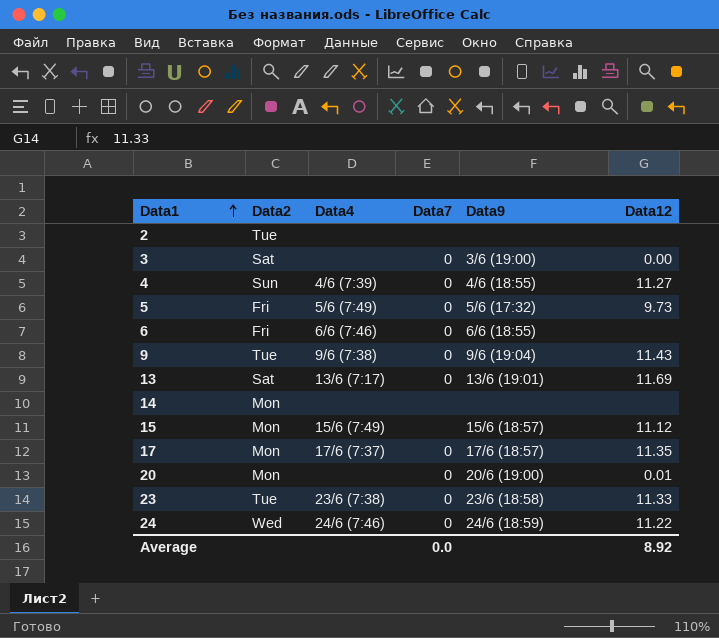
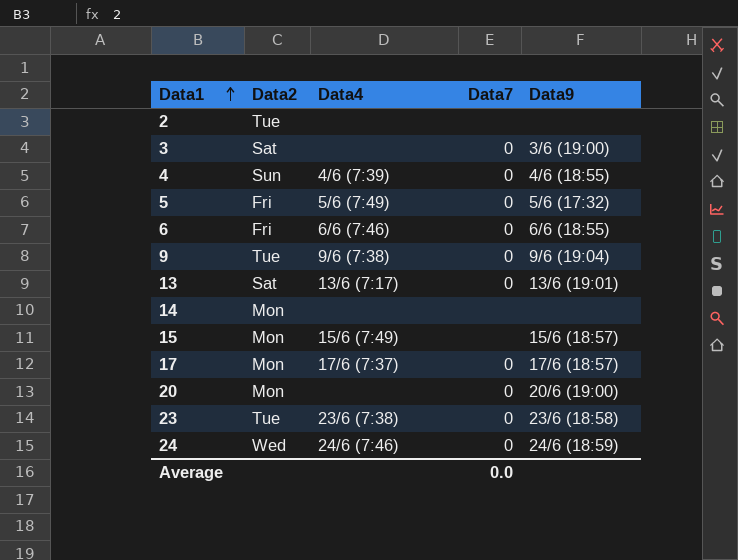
column Data12 | position: 6 -> none

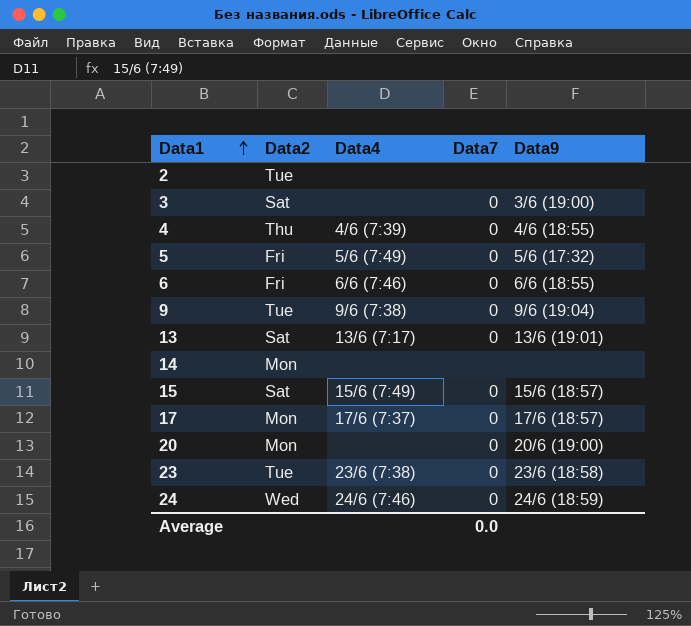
4 | Data2: Sun -> Thu
15 | Data2: Mon -> Sat
15 | Data7: none -> 0

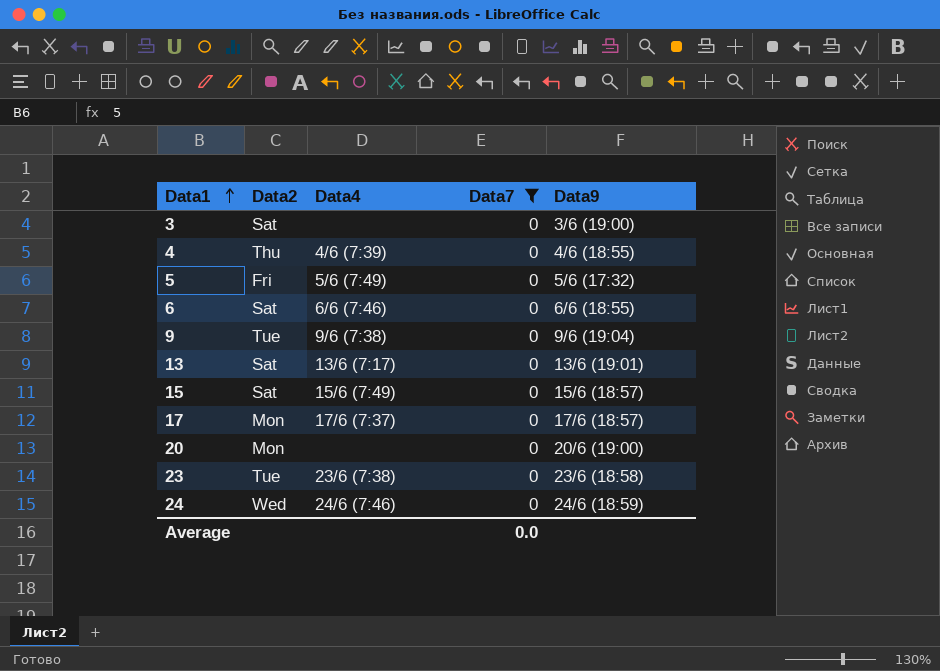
filter: none -> Data7 = 0
6 | Data2: Fri -> Sat

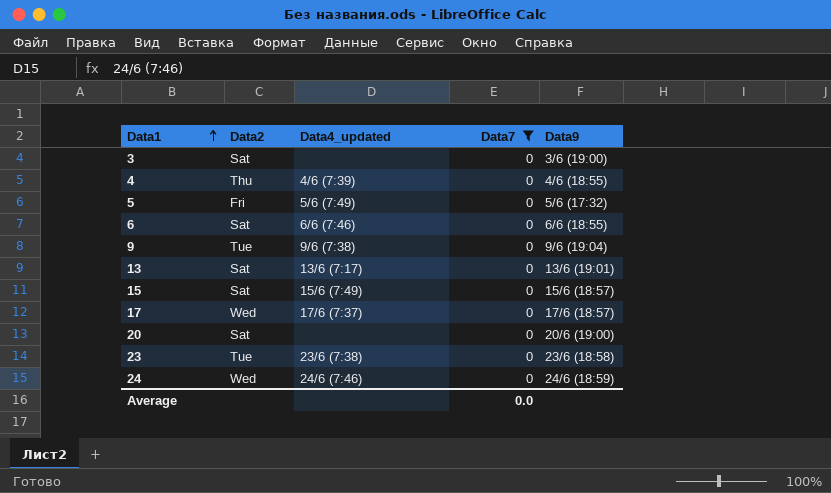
column name: Data4 -> Data4_updated
17 | Data2: Mon -> Wed
20 | Data2: Mon -> Sat

